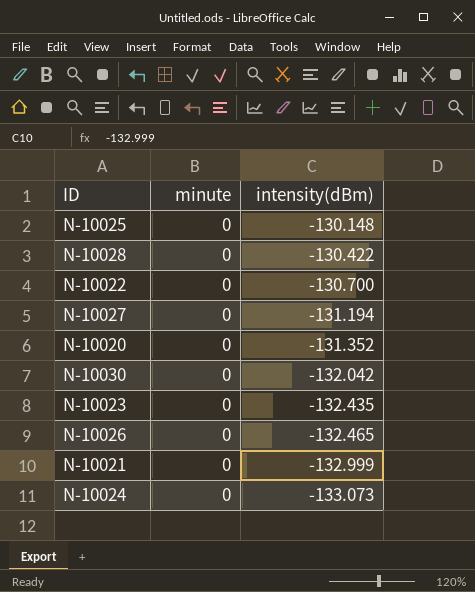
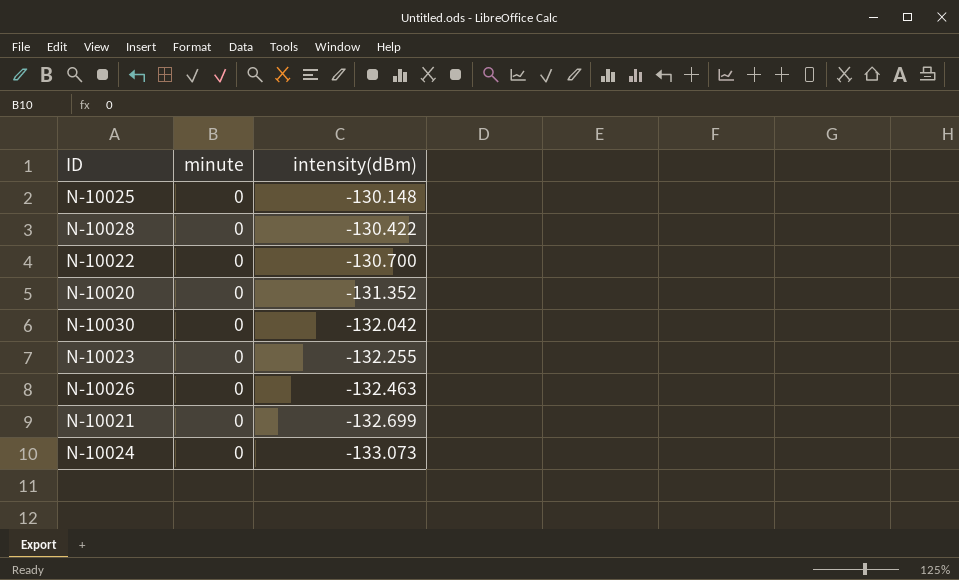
row N-10027: 0 | -131.194 -> none
N-10023 | intensity(dBm): -132.435 -> -132.255
N-10026 | intensity(dBm): -132.465 -> -132.463
N-10021 | intensity(dBm): -132.999 -> -132.699

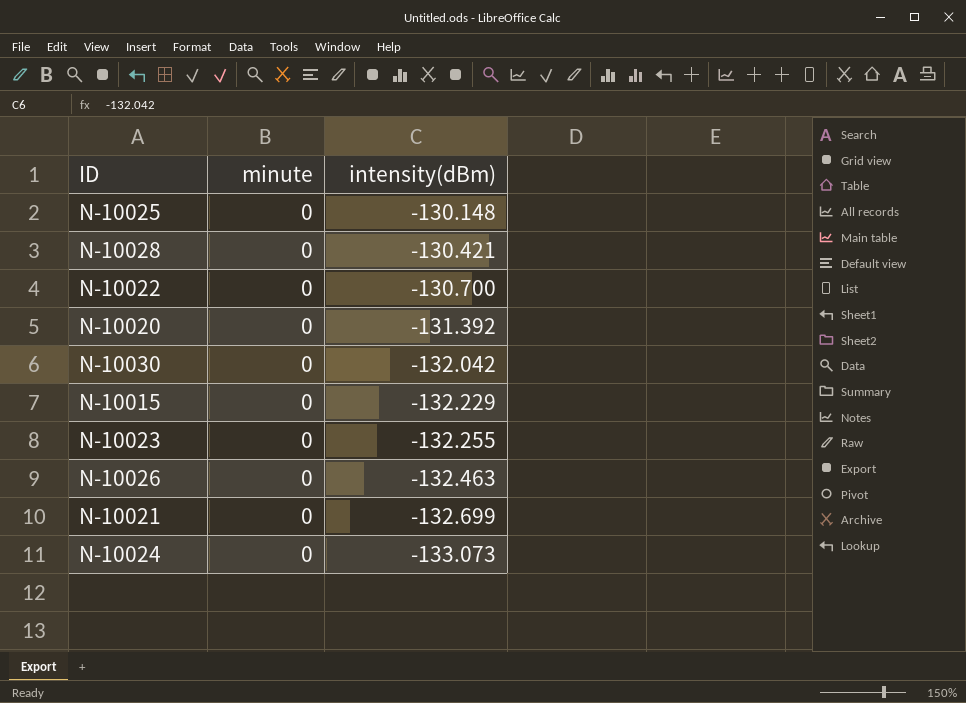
N-10028 | intensity(dBm): -130.422 -> -130.421
N-10020 | intensity(dBm): -131.352 -> -131.392
row N-10015: none -> 0 | -132.229

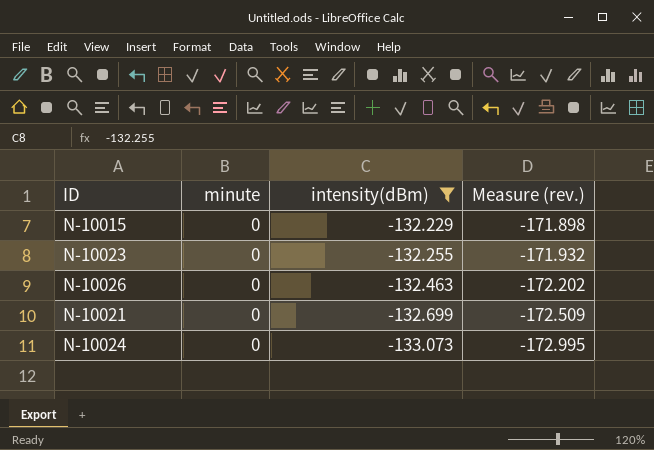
filter: none -> intensity(dBm) <= -132.229
column Measure (rev.) | formula: none -> [intensity(dBm)] * 1.3

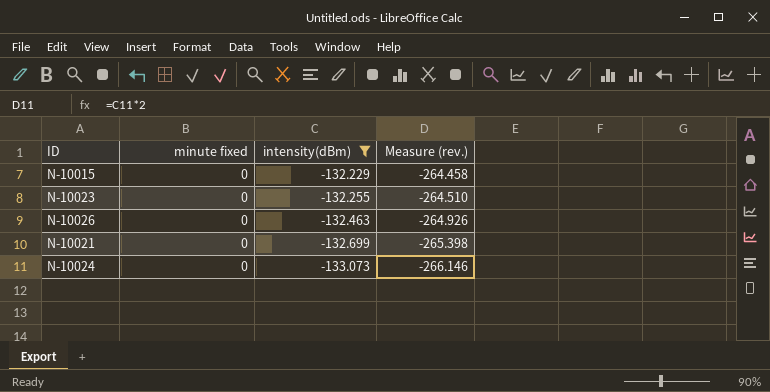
column name: minute -> minute fixed
column Measure (rev.) | formula: [intensity(dBm)] * 1.3 -> [intensity(dBm)] * 2

